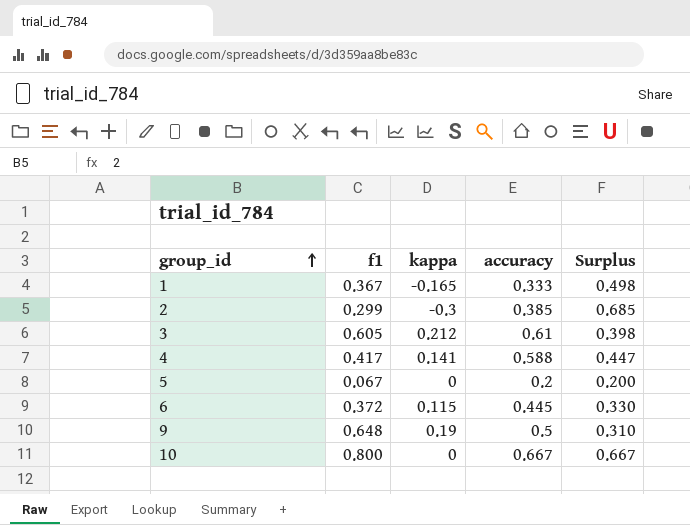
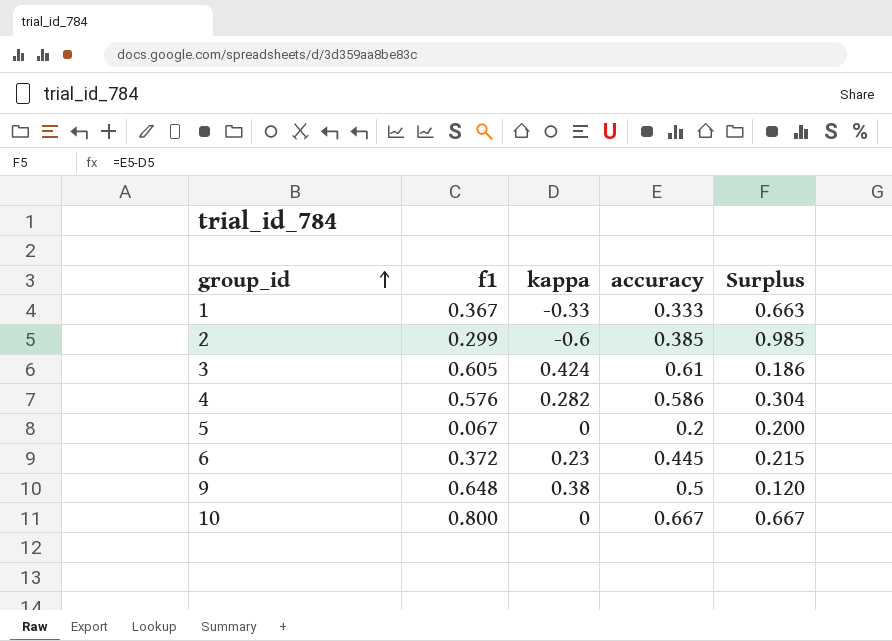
1 | kappa: -0.165 -> -0.33
1 | Surplus: 0.498 -> 0.663
2 | kappa: -0.3 -> -0.6
2 | Surplus: 0.685 -> 0.985
3 | kappa: 0.212 -> 0.424
3 | Surplus: 0.398 -> 0.186
4 | f1: 0.417 -> 0.576
4 | kappa: 0.141 -> 0.282
4 | accuracy: 0.588 -> 0.586
4 | Surplus: 0.447 -> 0.304
6 | kappa: 0.115 -> 0.23
6 | Surplus: 0.330 -> 0.215
9 | kappa: 0.19 -> 0.38
9 | Surplus: 0.310 -> 0.120

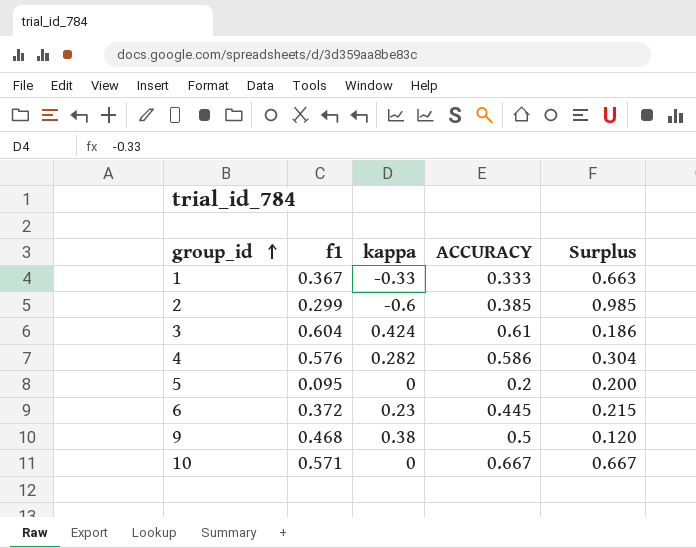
column name: accuracy -> ACCURACY
3 | f1: 0.605 -> 0.604
5 | f1: 0.067 -> 0.095
9 | f1: 0.648 -> 0.468
10 | f1: 0.800 -> 0.571

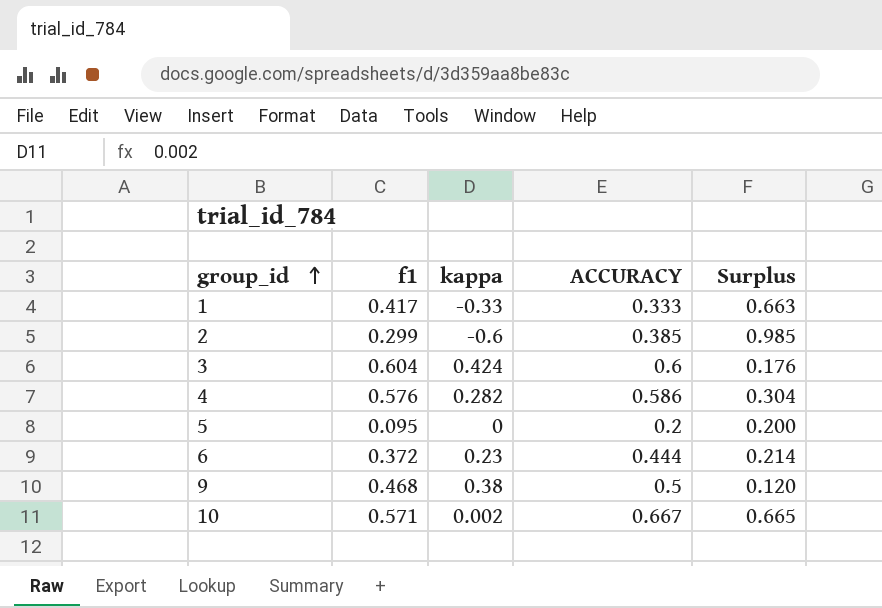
1 | f1: 0.367 -> 0.417
3 | ACCURACY: 0.61 -> 0.6
3 | Surplus: 0.186 -> 0.176
6 | ACCURACY: 0.445 -> 0.444
6 | Surplus: 0.215 -> 0.214
10 | kappa: 0 -> 0.002
10 | Surplus: 0.667 -> 0.665

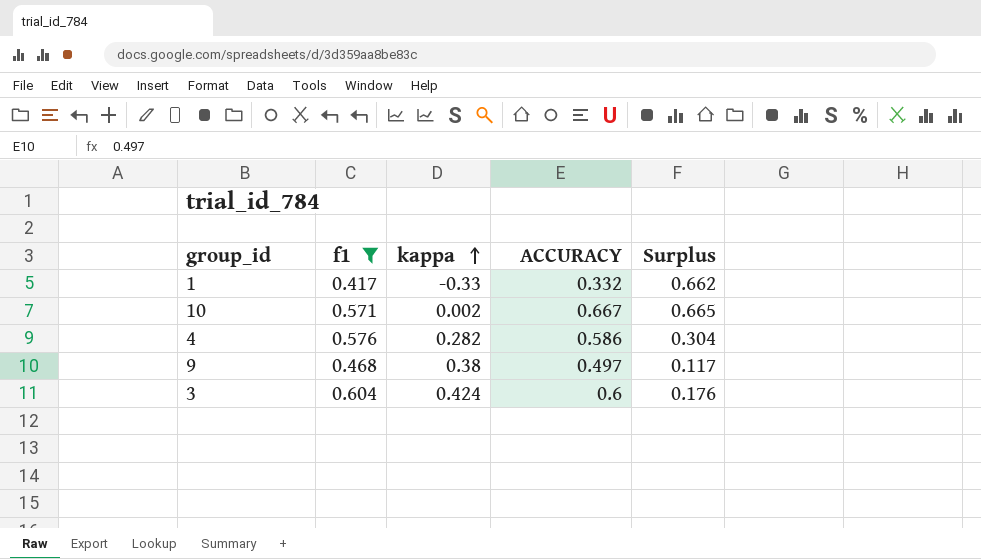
filter: none -> f1 >= 0.417
row order: group_id ascending -> kappa ascending
1 | ACCURACY: 0.333 -> 0.332
1 | Surplus: 0.663 -> 0.662
9 | ACCURACY: 0.5 -> 0.497
9 | Surplus: 0.120 -> 0.117

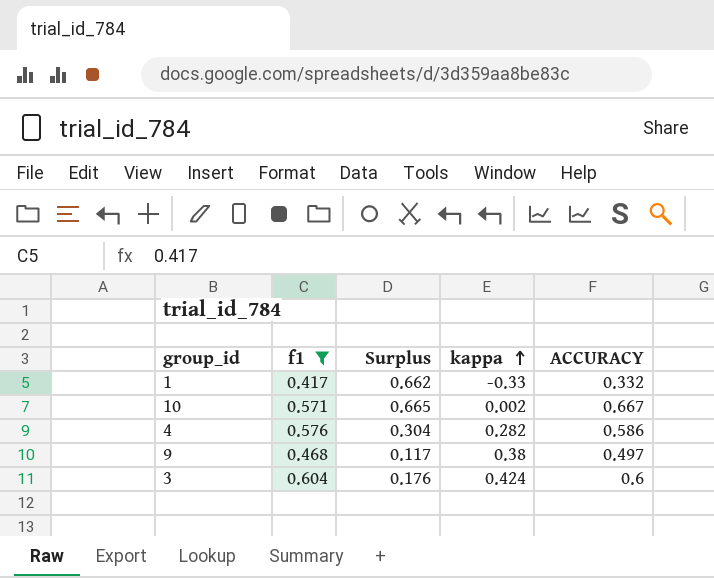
column Surplus | position: 5 -> 3

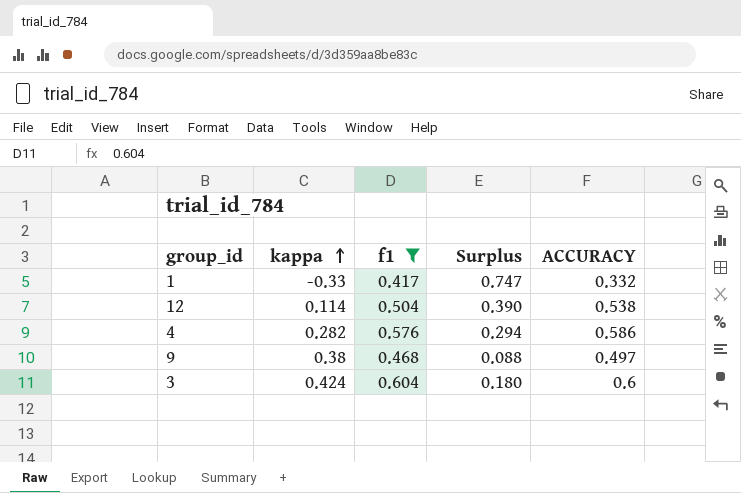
column kappa | position: 4 -> 2
column Surplus | formula: [ACCURACY] - [kappa] -> [f1] - [kappa]
row 10: 0.571 | 0.665 | 0.002 | 0.667 -> none
row 12: none -> 0.114 | 0.504 | 0.390 | 0.538

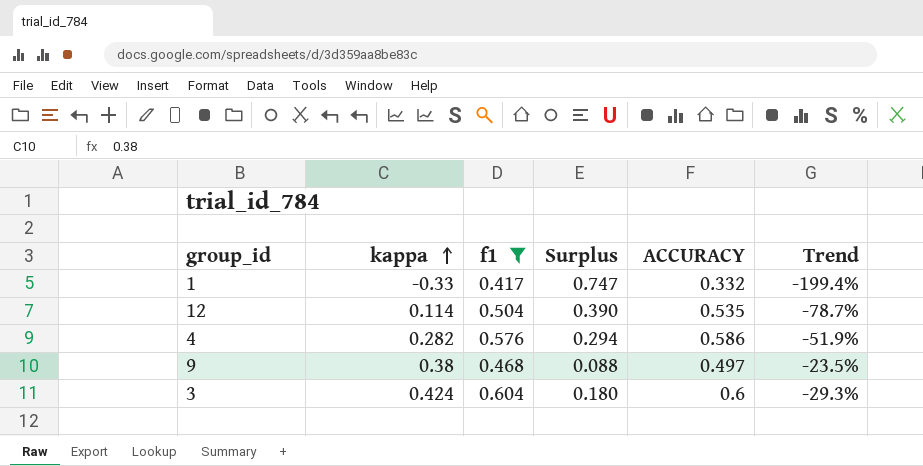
column Trend | formula: none -> ([kappa] - [ACCURACY]) / [ACCURACY]
12 | ACCURACY: 0.538 -> 0.535

